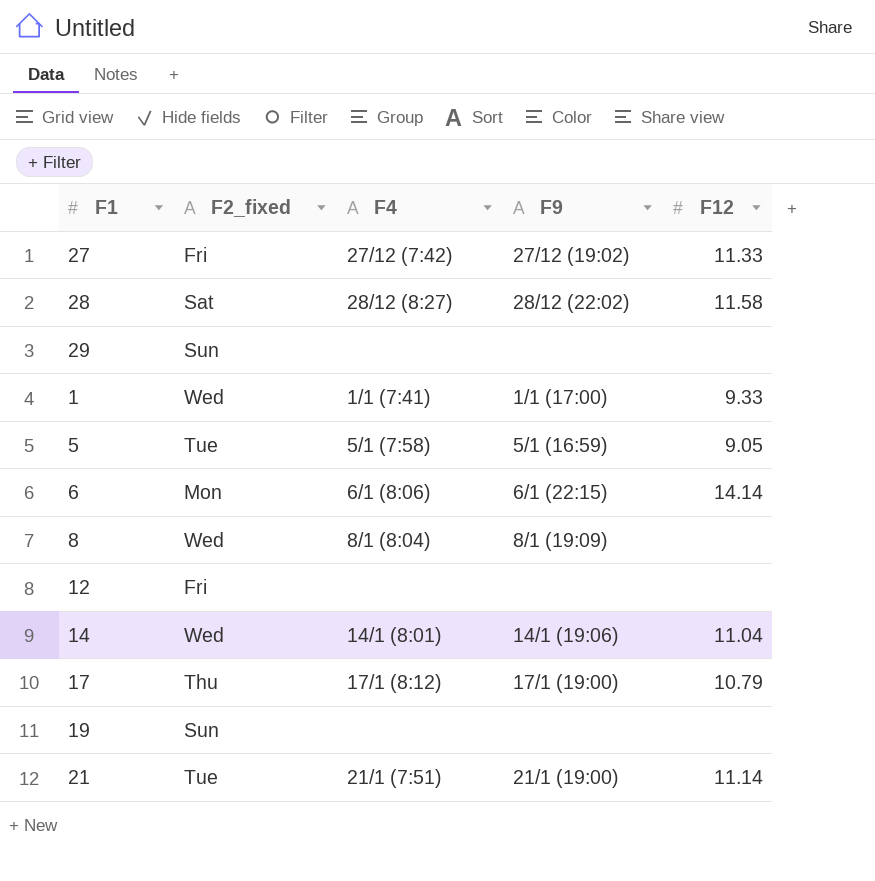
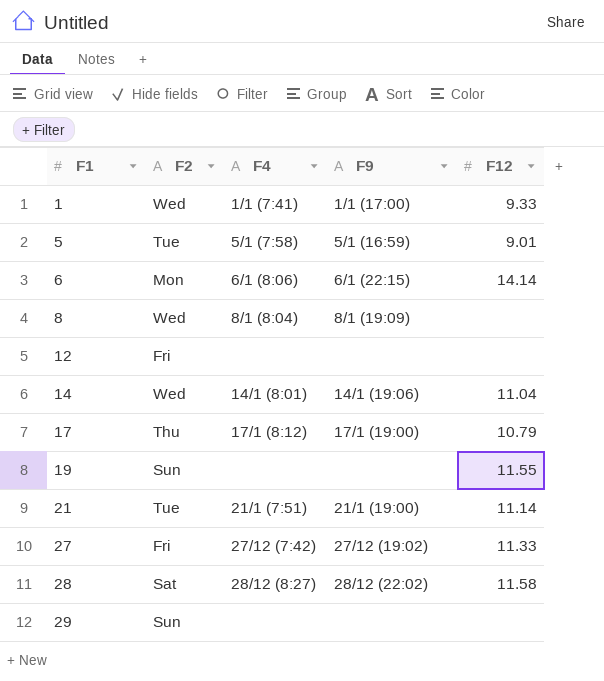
row order: none -> F1 ascending
column name: F2_fixed -> F2
5 | F12: 9.05 -> 9.01
19 | F12: none -> 11.55

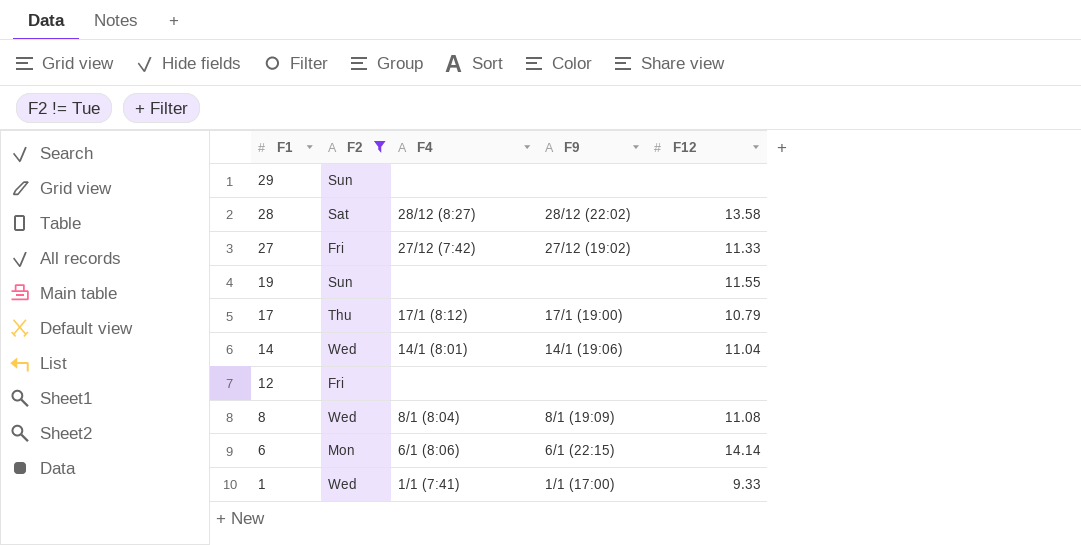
filter: none -> F2 != Tue
row order: F1 ascending -> F1 descending
28 | F12: 11.58 -> 13.58
8 | F12: none -> 11.08

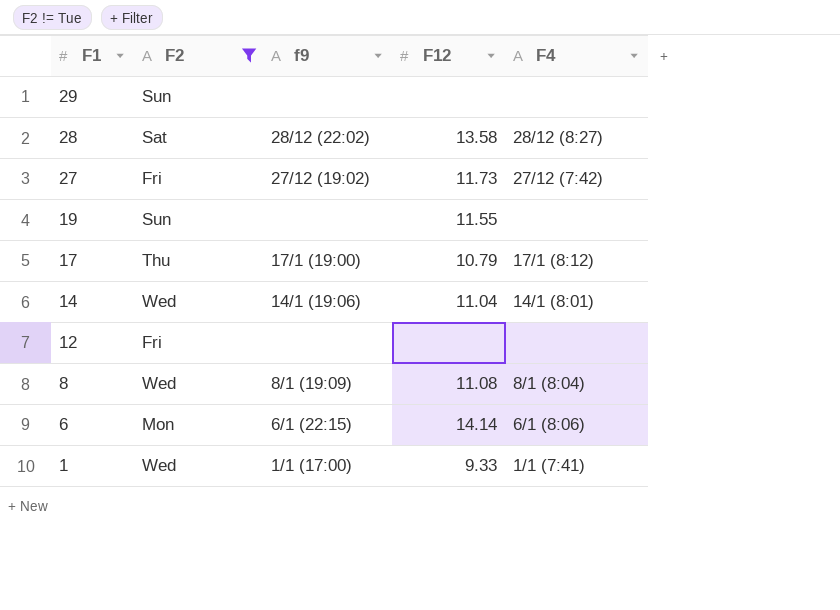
column name: F9 -> f9
column F4 | position: 3 -> 5
27 | F12: 11.33 -> 11.73

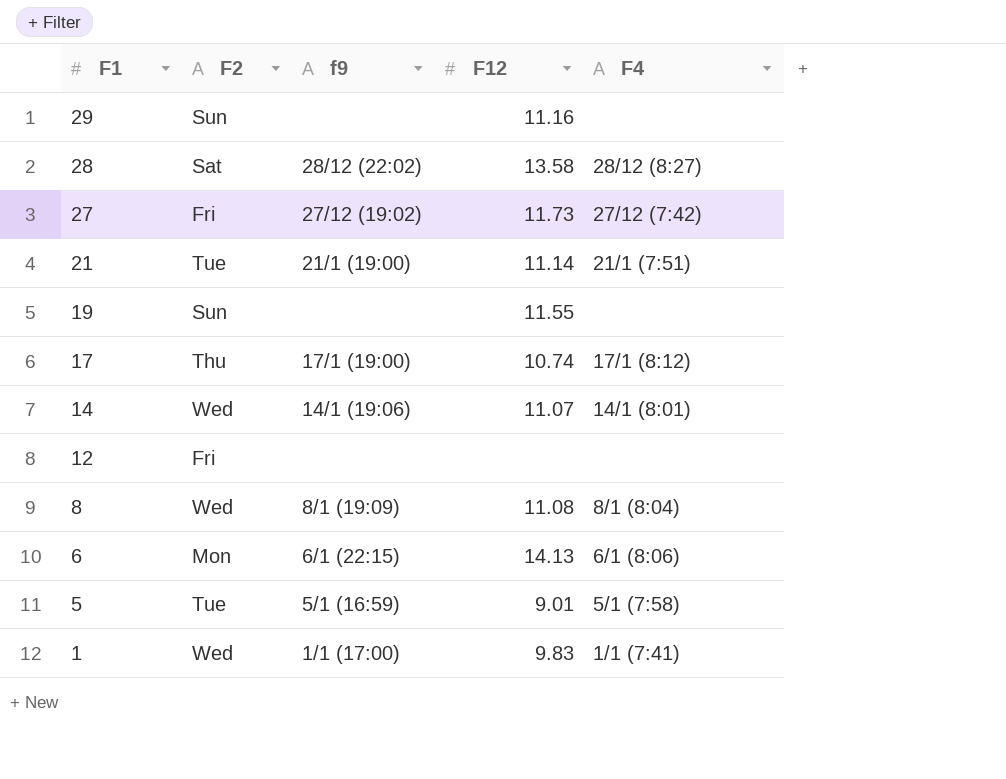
filter: F2 != Tue -> none
29 | F12: none -> 11.16
17 | F12: 10.79 -> 10.74
14 | F12: 11.04 -> 11.07
6 | F12: 14.14 -> 14.13
1 | F12: 9.33 -> 9.83

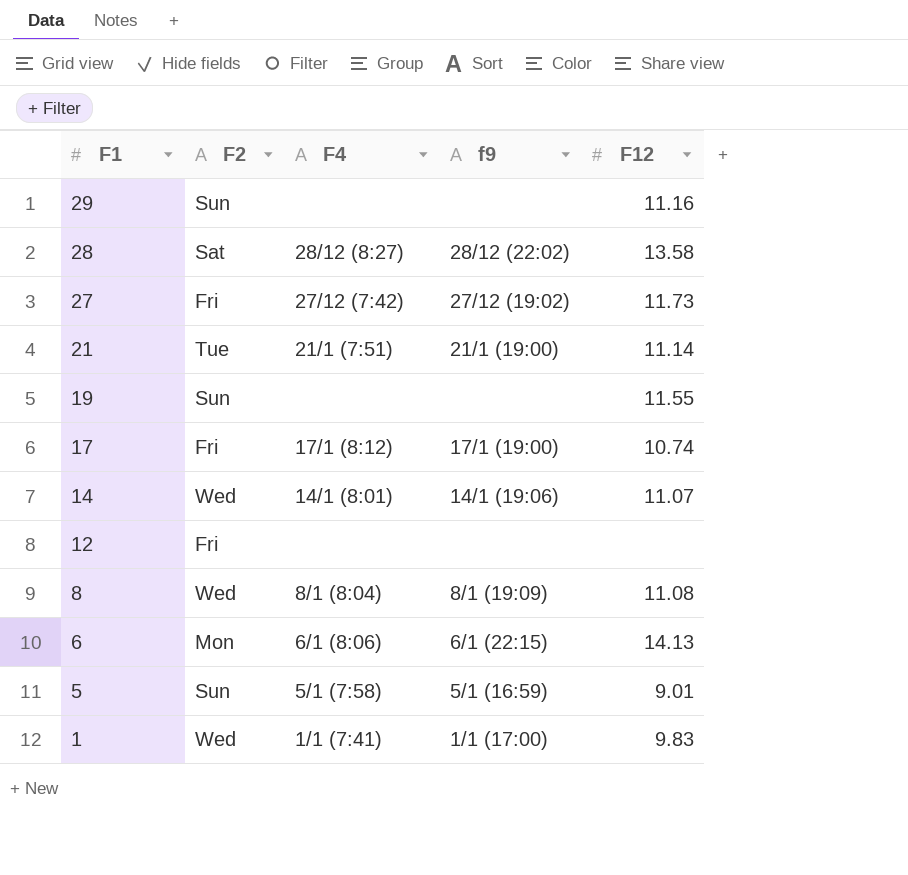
column F4 | position: 5 -> 3
17 | F2: Thu -> Fri
5 | F2: Tue -> Sun

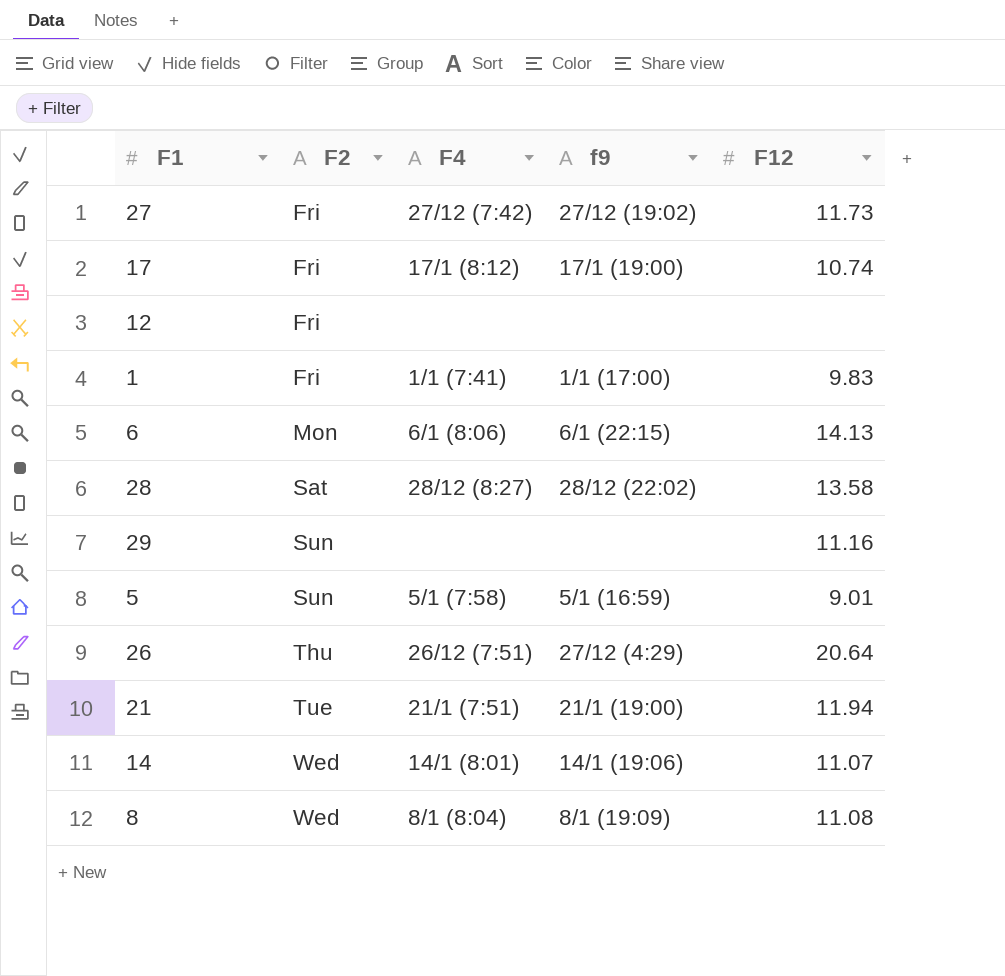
row order: F1 descending -> F2 ascending
row 19: Sun | none | none | 11.55 -> none
1 | F2: Wed -> Fri
row 26: none -> Thu | 26/12 (7:51) | 27/12 (4:29) | 20.64
21 | F12: 11.14 -> 11.94

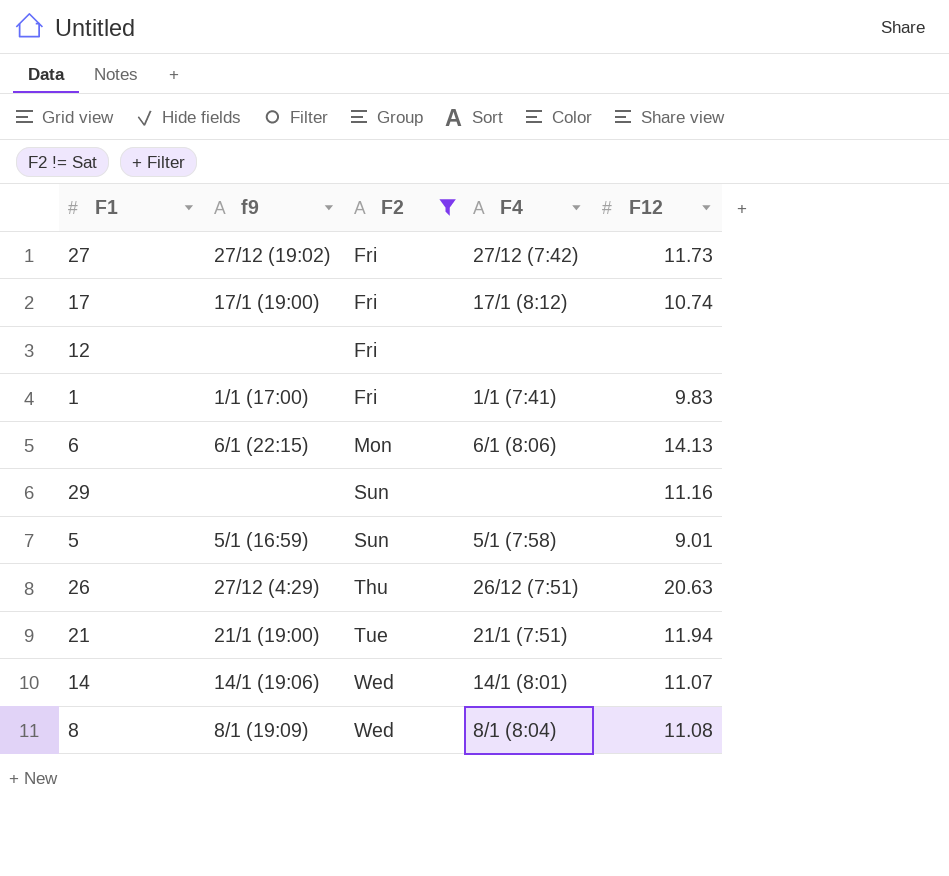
filter: none -> F2 != Sat
column f9 | position: 4 -> 2
26 | F12: 20.64 -> 20.63

